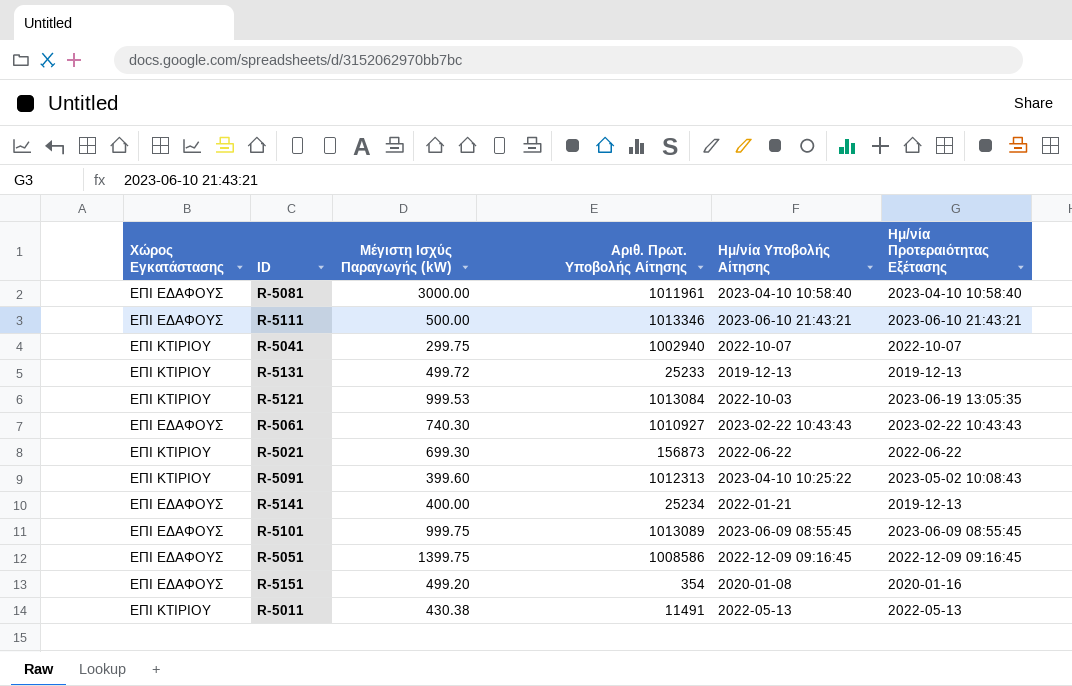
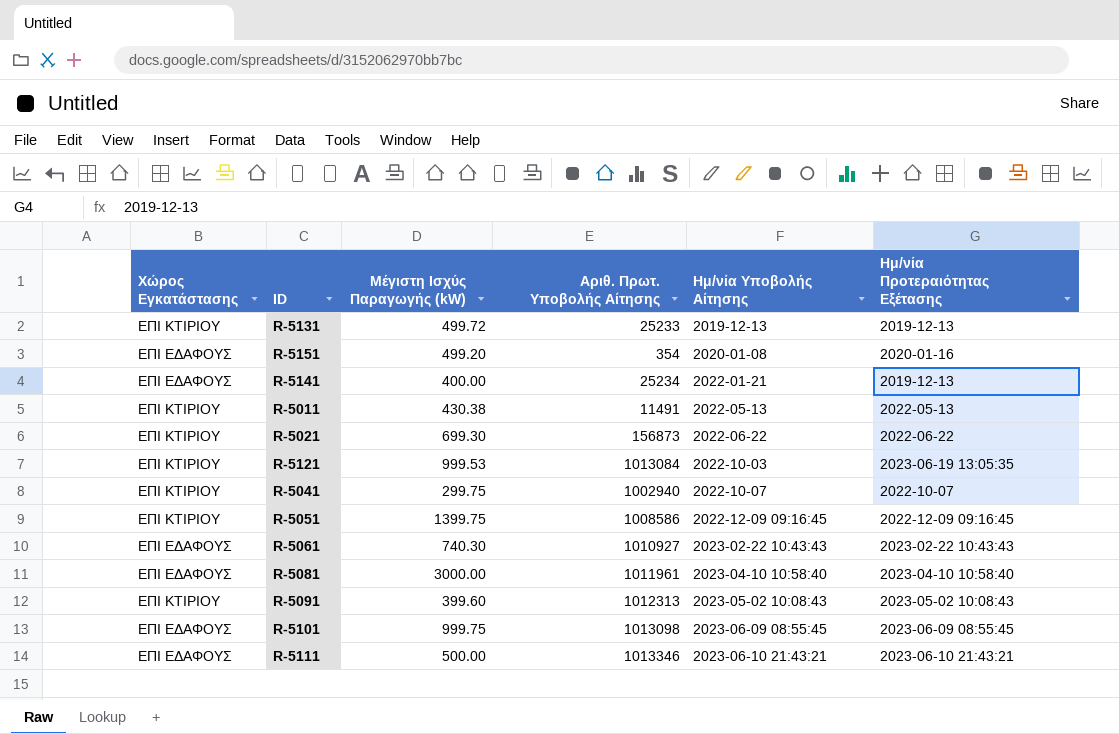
row order: none -> Ημ/νία Υποβολής Αίτησης ascending
R-5051 | Χώρος Εγκατάστασης: ΕΠΙ ΕΔΑΦΟΥΣ -> ΕΠΙ ΚΤΙΡΙΟΥ
R-5091 | Ημ/νία Υποβολής Αίτησης: 2023-04-10 10:25:22 -> 2023-05-02 10:08:43
R-5101 | Αριθ. Πρωτ. Υποβολής Αίτησης: 1013089 -> 1013098

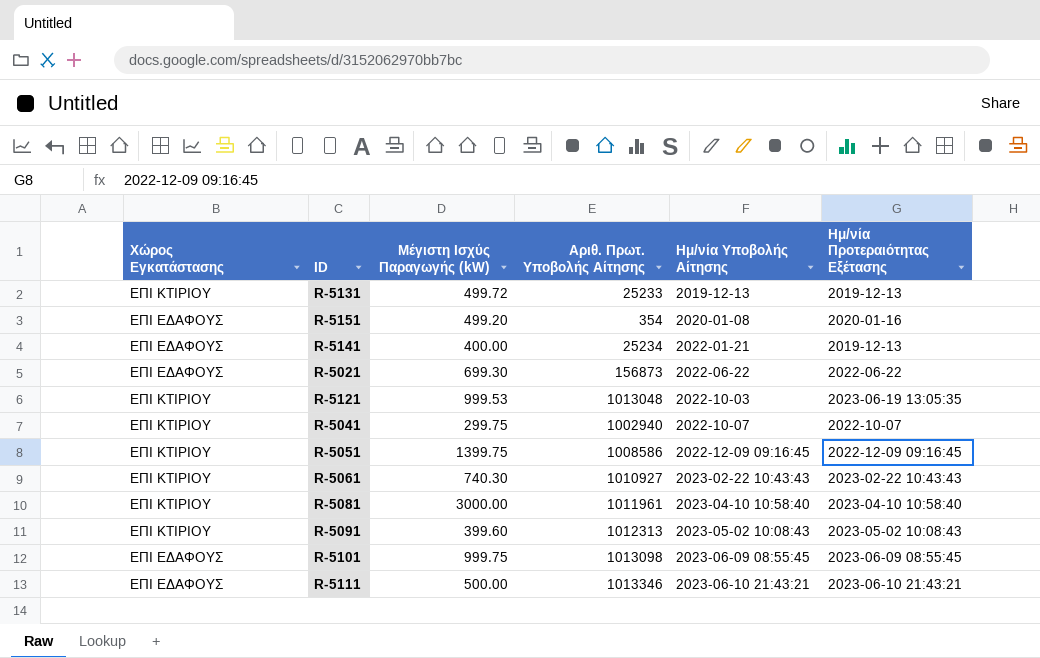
row R-5011: ΕΠΙ ΚΤΙΡΙΟΥ | 430.38 | 11491 | 2022-05-13 | 2022-05-13 -> none
R-5021 | Χώρος Εγκατάστασης: ΕΠΙ ΚΤΙΡΙΟΥ -> ΕΠΙ ΕΔΑΦΟΥΣ
R-5121 | Αριθ. Πρωτ. Υποβολής Αίτησης: 1013084 -> 1013048
R-5061 | Χώρος Εγκατάστασης: ΕΠΙ ΕΔΑΦΟΥΣ -> ΕΠΙ ΚΤΙΡΙΟΥ
R-5081 | Χώρος Εγκατάστασης: ΕΠΙ ΕΔΑΦΟΥΣ -> ΕΠΙ ΚΤΙΡΙΟΥ

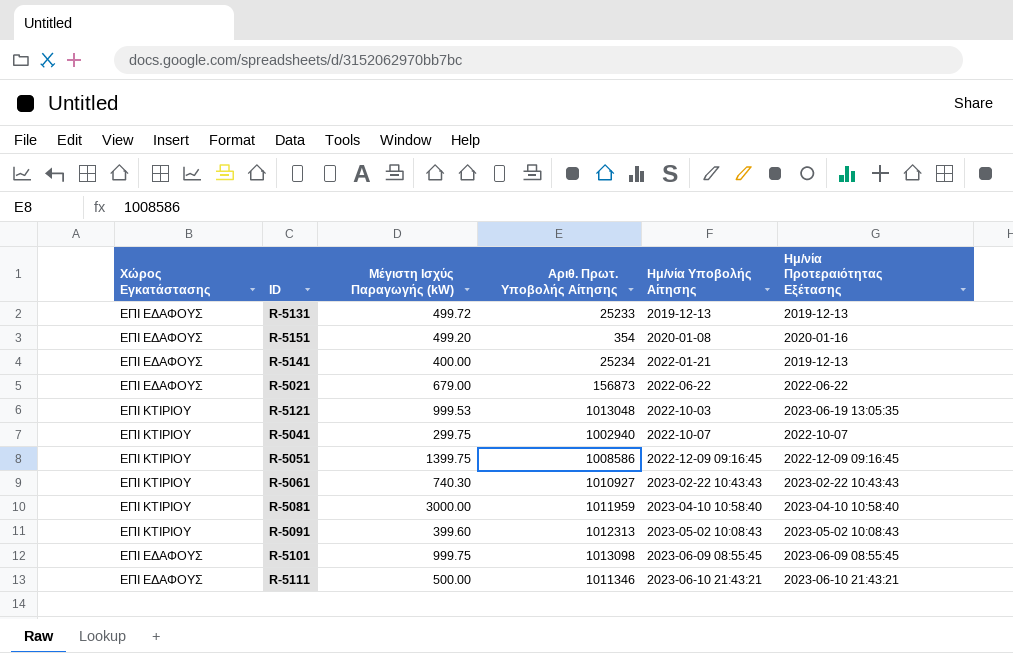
R-5131 | Χώρος Εγκατάστασης: ΕΠΙ ΚΤΙΡΙΟΥ -> ΕΠΙ ΕΔΑΦΟΥΣ
R-5021 | Μέγιστη Ισχύς Παραγωγής (kW): 699.30 -> 679.00
R-5081 | Αριθ. Πρωτ. Υποβολής Αίτησης: 1011961 -> 1011959
R-5111 | Αριθ. Πρωτ. Υποβολής Αίτησης: 1013346 -> 1011346

